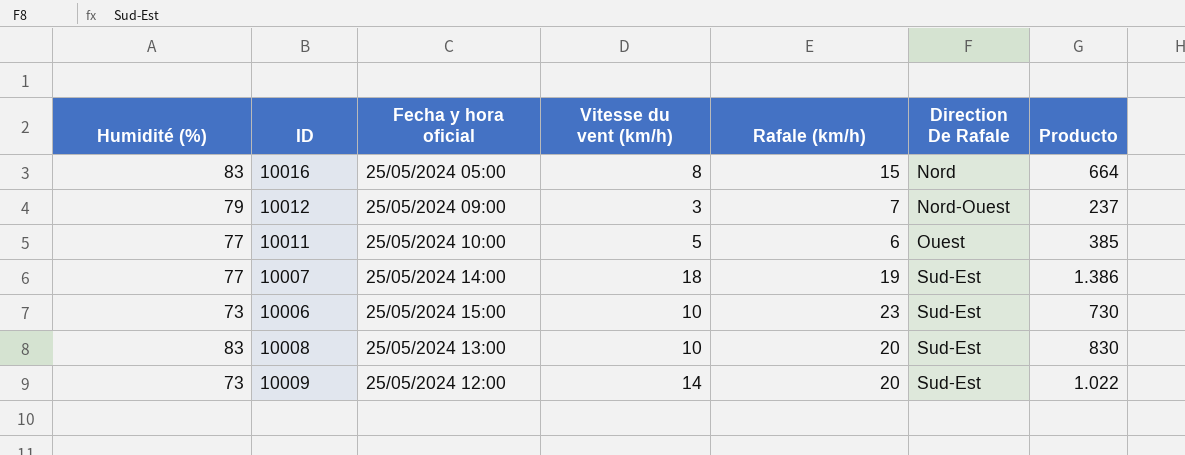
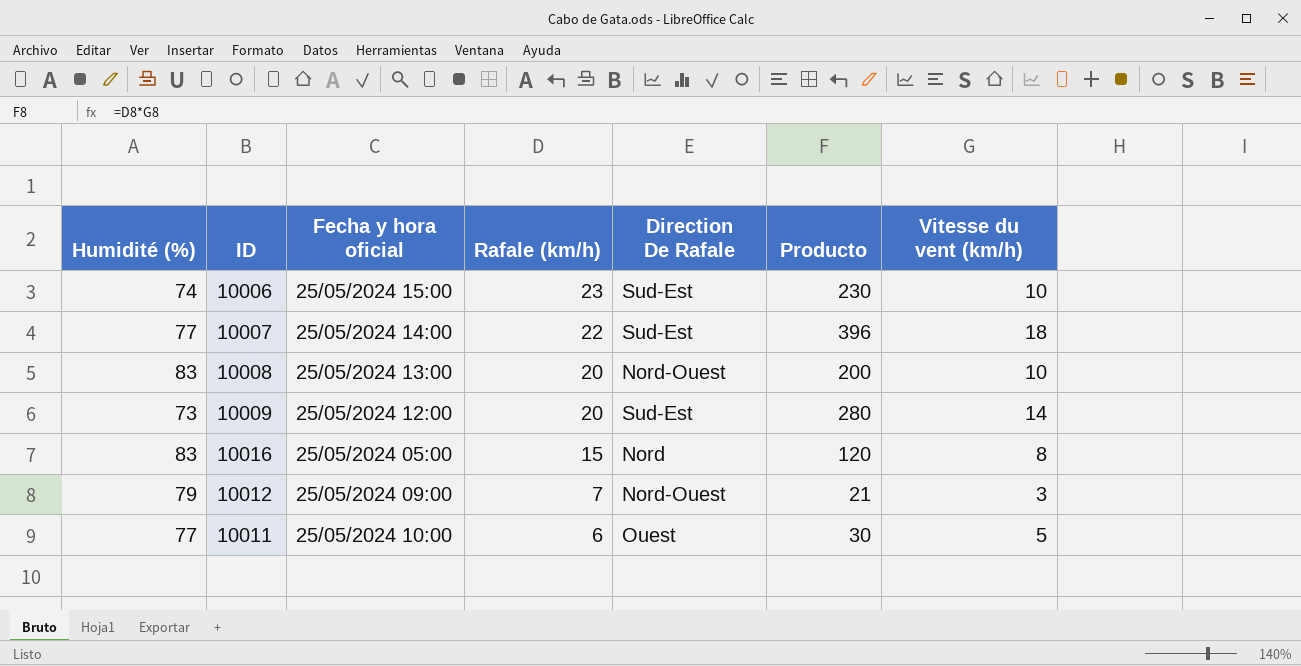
row order: Direction De Rafale ascending -> Rafale (km/h) descending
column Producto | formula: [Humidité (%)] * [Vitesse du vent (km/h)] -> [Rafale (km/h)] * [Vitesse du vent (km/h)]
column Vitesse du vent (km/h) | position: 4 -> 7
10006 | Humidité (%): 73 -> 74
10007 | Rafale (km/h): 19 -> 22
10008 | Direction De Rafale: Sud-Est -> Nord-Ouest

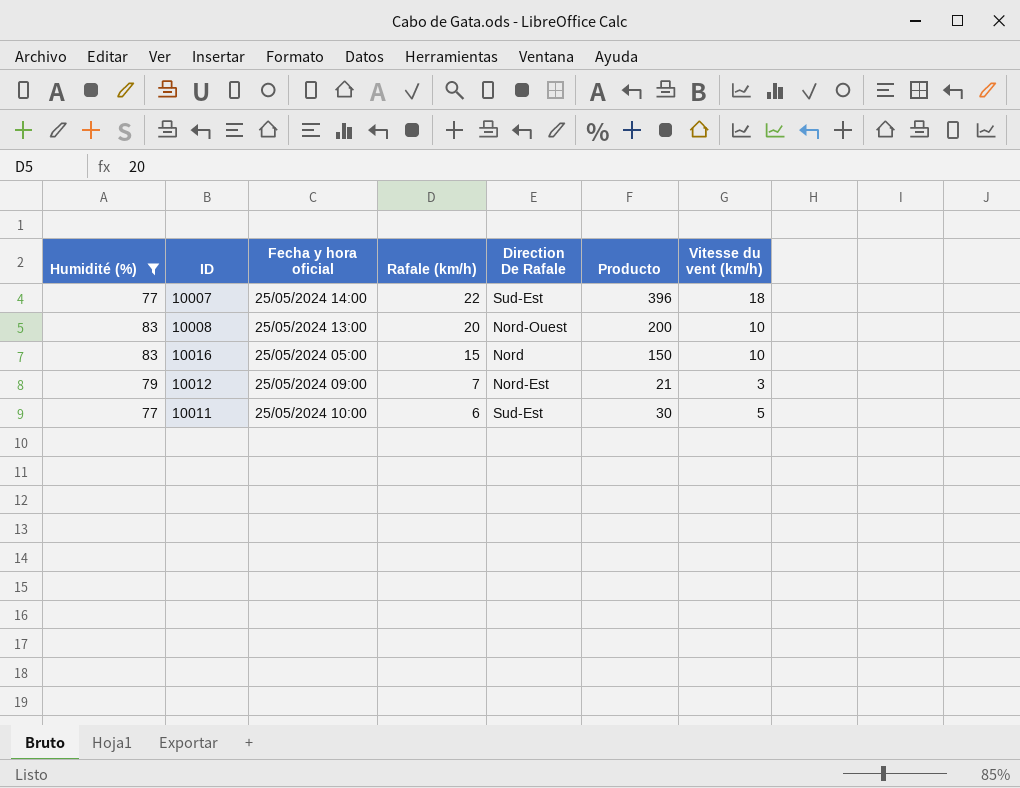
filter: none -> Humidité (%) >= 77
10016 | Producto: 120 -> 150
10016 | Vitesse du vent (km/h): 8 -> 10
10012 | Direction De Rafale: Nord-Ouest -> Nord-Est
10011 | Direction De Rafale: Ouest -> Sud-Est

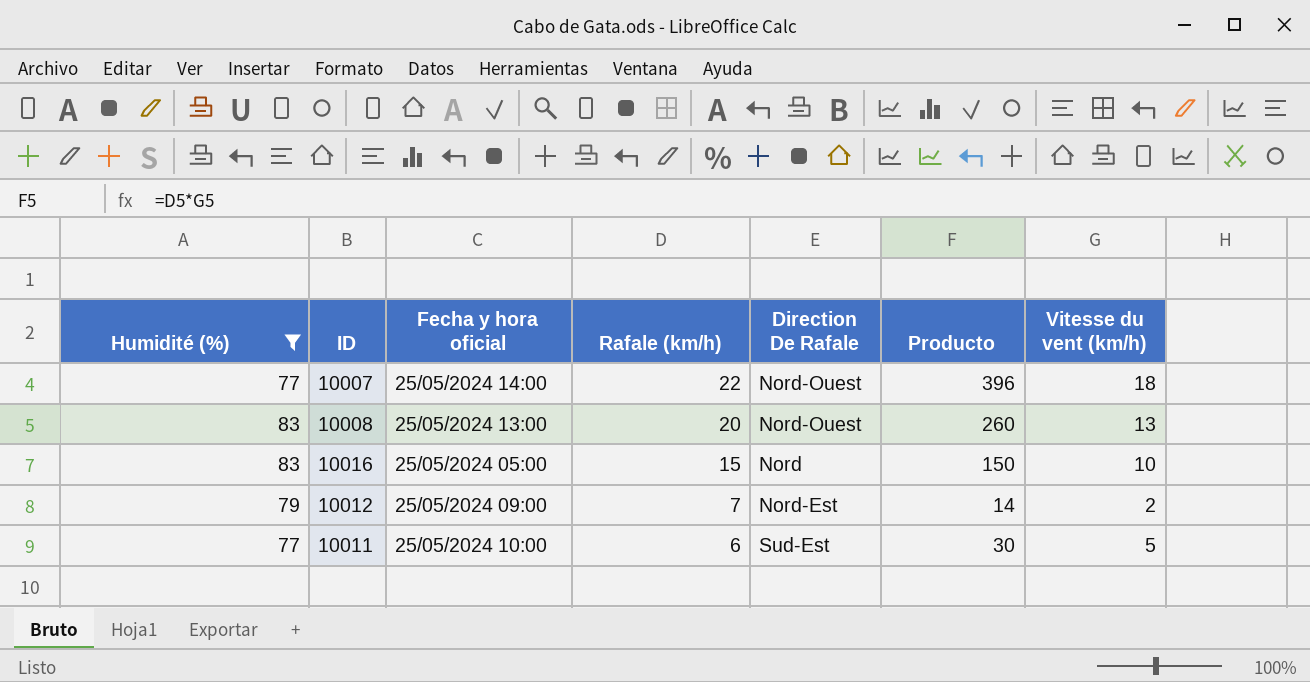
10007 | Direction De Rafale: Sud-Est -> Nord-Ouest
10008 | Producto: 200 -> 260
10008 | Vitesse du vent (km/h): 10 -> 13
10012 | Producto: 21 -> 14
10012 | Vitesse du vent (km/h): 3 -> 2

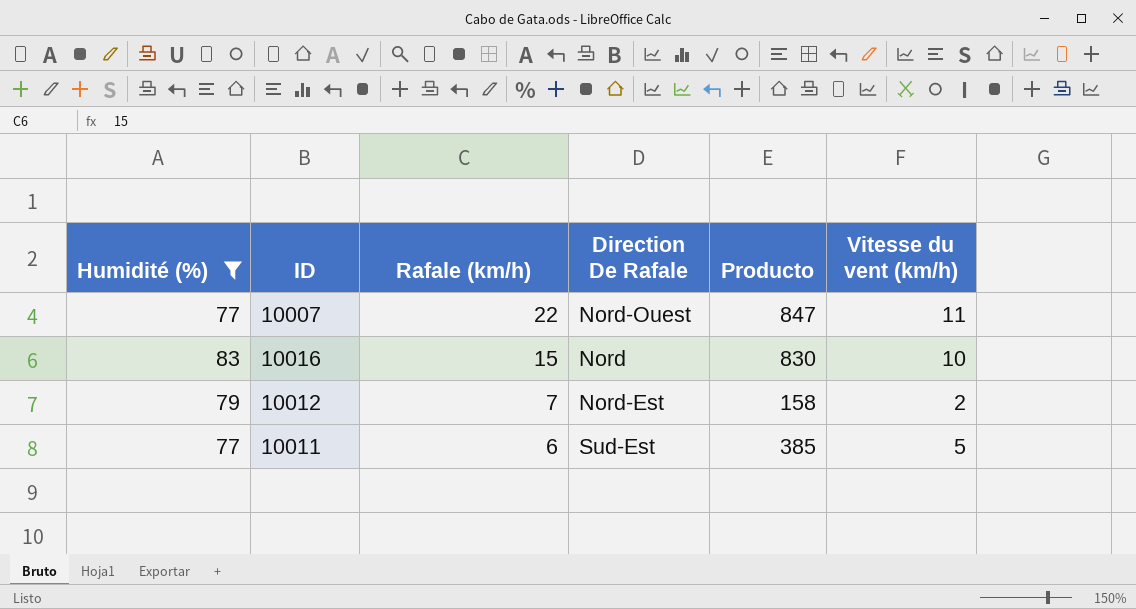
column Fecha y hora oficial | position: 3 -> none
column Producto | formula: [Rafale (km/h)] * [Vitesse du vent (km/h)] -> [Humidité (%)] * [Vitesse du vent (km/h)]
row 10008: 83 | 25/05/2024 13:00 | 20 | Nord-Ouest | 260 | 13 -> none
10007 | Vitesse du vent (km/h): 18 -> 11

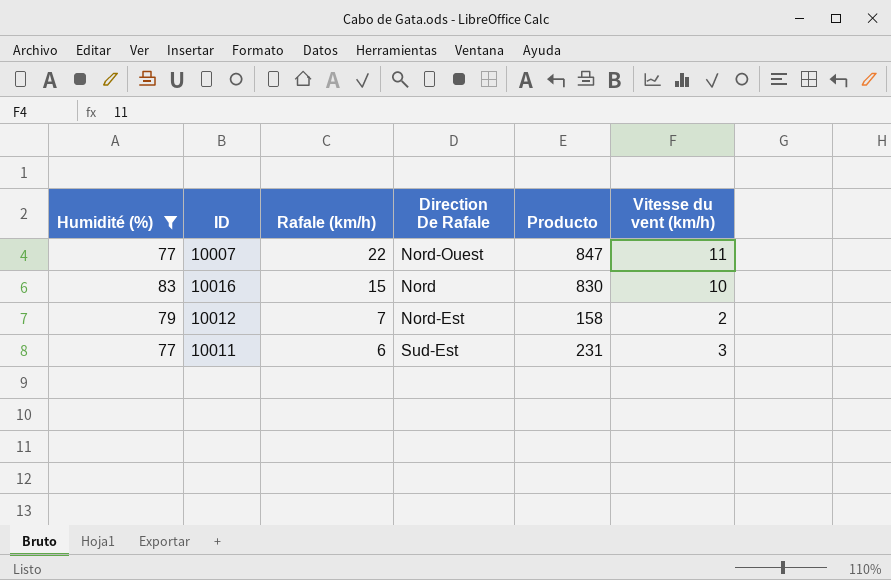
10011 | Producto: 385 -> 231
10011 | Vitesse du vent (km/h): 5 -> 3

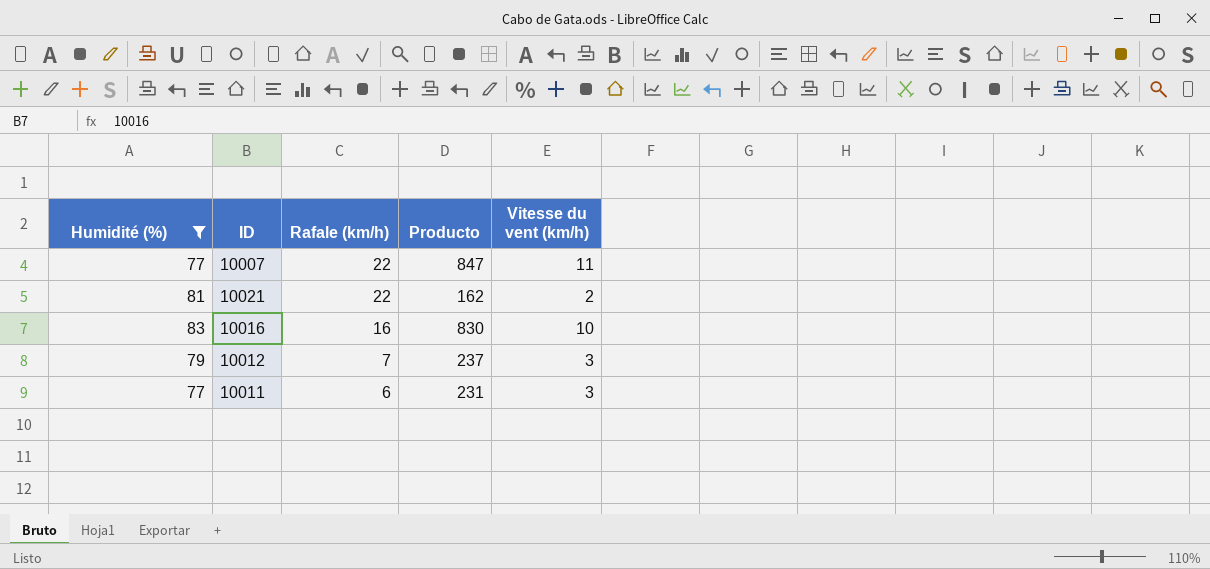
column Direction De Rafale | position: 4 -> none
row 10021: none -> 81 | 22 | 162 | 2
10016 | Rafale (km/h): 15 -> 16
10012 | Producto: 158 -> 237
10012 | Vitesse du vent (km/h): 2 -> 3

